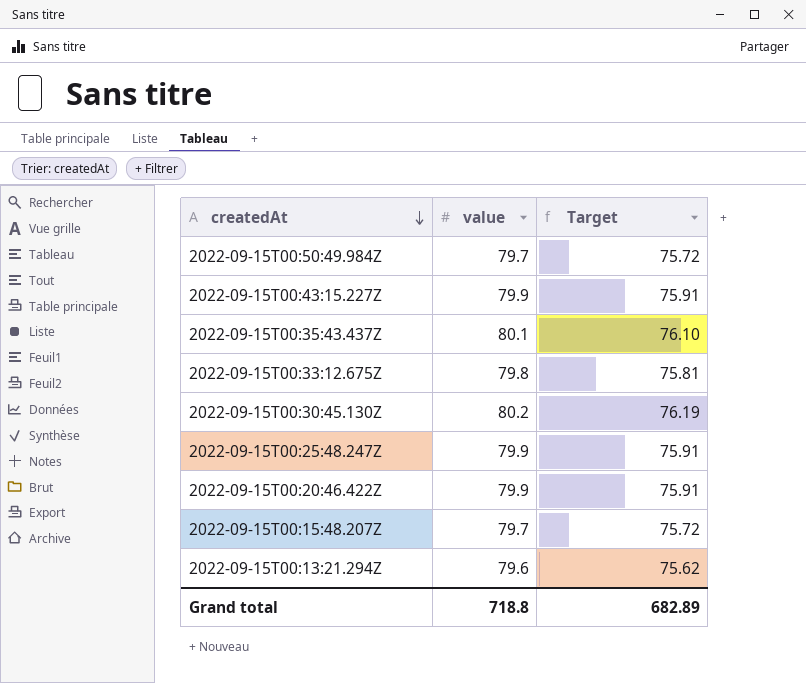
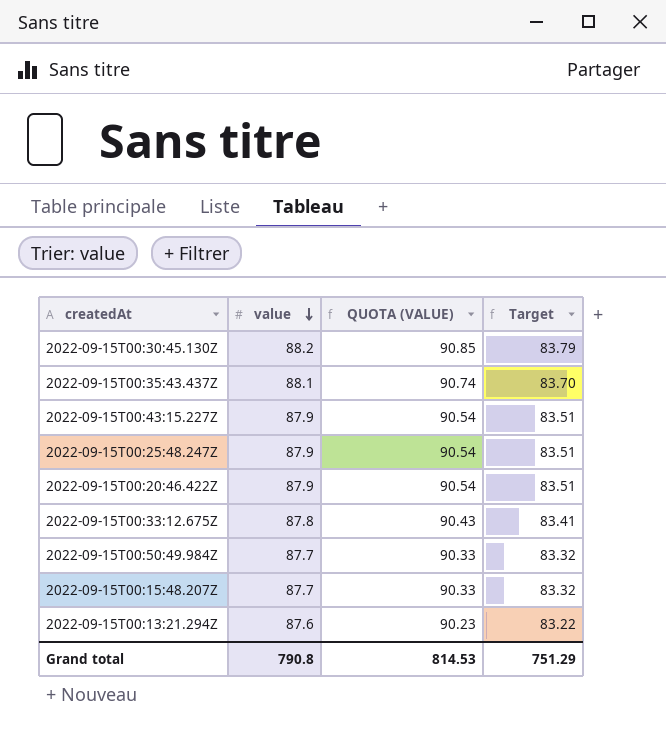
row order: createdAt descending -> value descending
column QUOTA (VALUE) | formula: none -> [value] * 1.03
2022-09-15T00:30:45.130Z | value: 80.2 -> 88.2
2022-09-15T00:30:45.130Z | Target: 76.19 -> 83.79
2022-09-15T00:35:43.437Z | value: 80.1 -> 88.1
2022-09-15T00:35:43.437Z | Target: 76.10 -> 83.70
2022-09-15T00:43:15.227Z | value: 79.9 -> 87.9
2022-09-15T00:43:15.227Z | Target: 75.91 -> 83.51
2022-09-15T00:25:48.247Z | value: 79.9 -> 87.9
2022-09-15T00:25:48.247Z | Target: 75.91 -> 83.51
2022-09-15T00:20:46.422Z | value: 79.9 -> 87.9
2022-09-15T00:20:46.422Z | Target: 75.91 -> 83.51
2022-09-15T00:33:12.675Z | value: 79.8 -> 87.8
2022-09-15T00:33:12.675Z | Target: 75.81 -> 83.41
2022-09-15T00:50:49.984Z | value: 79.7 -> 87.7
2022-09-15T00:50:49.984Z | Target: 75.72 -> 83.32
2022-09-15T00:15:48.207Z | value: 79.7 -> 87.7
2022-09-15T00:15:48.207Z | Target: 75.72 -> 83.32
2022-09-15T00:13:21.294Z | value: 79.6 -> 87.6
2022-09-15T00:13:21.294Z | Target: 75.62 -> 83.22
Grand total | value: 718.8 -> 790.8
Grand total | Target: 682.89 -> 751.29

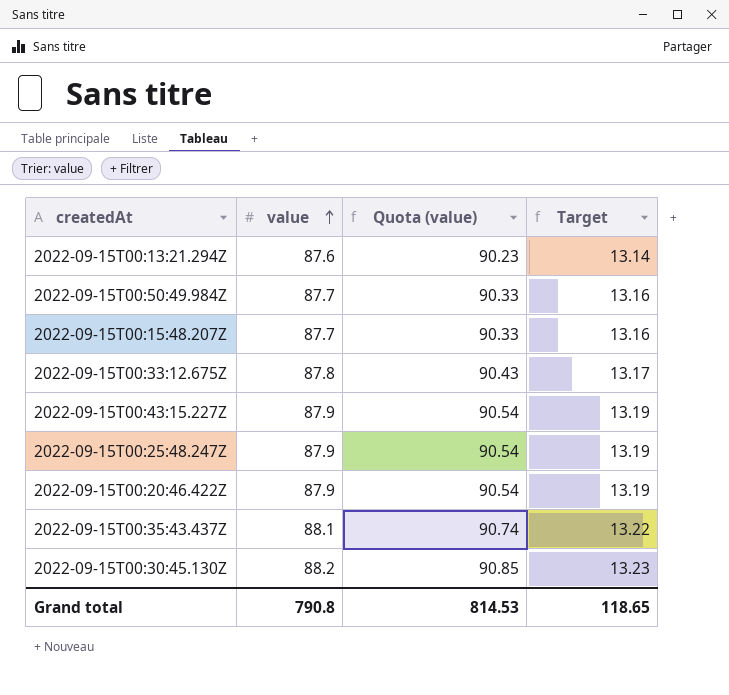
row order: value descending -> value ascending
column name: QUOTA (VALUE) -> Quota (value)
column Target | formula: [value] * 0.95 -> [value] * 0.15
Grand total | Target: 751.29 -> 118.65

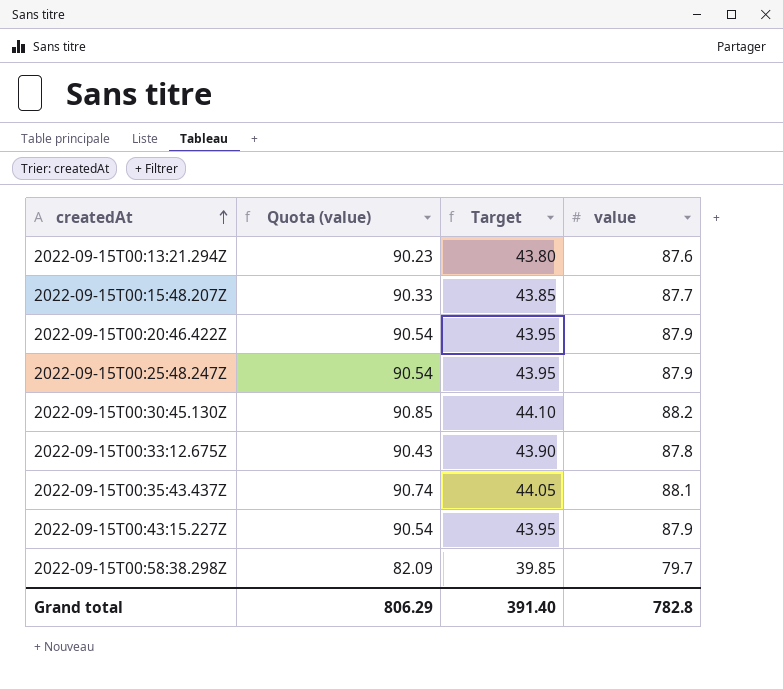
row order: value ascending -> createdAt ascending
column Target | formula: [value] * 0.15 -> [value] * 0.5
column value | position: 2 -> 4
row 2022-09-15T00:50:49.984Z: 87.7 | 90.33 | 13.16 -> none
row 2022-09-15T00:58:38.298Z: none -> 82.09 | 39.85 | 79.7
Grand total | Quota (value): 814.53 -> 806.29
Grand total | Target: 118.65 -> 391.40
Grand total | value: 790.8 -> 782.8

